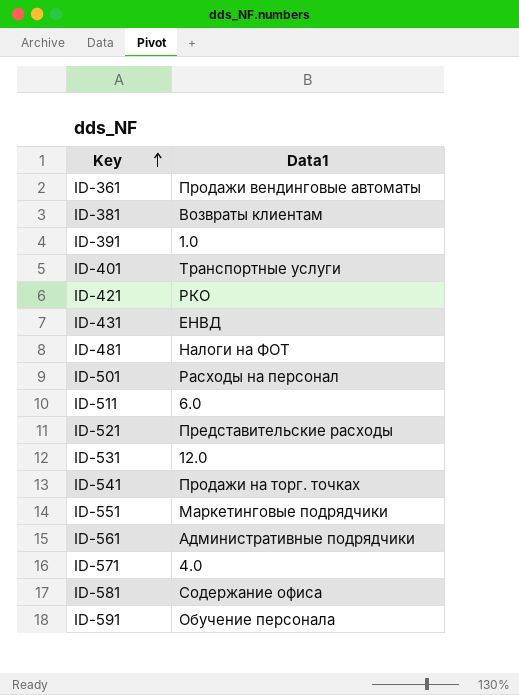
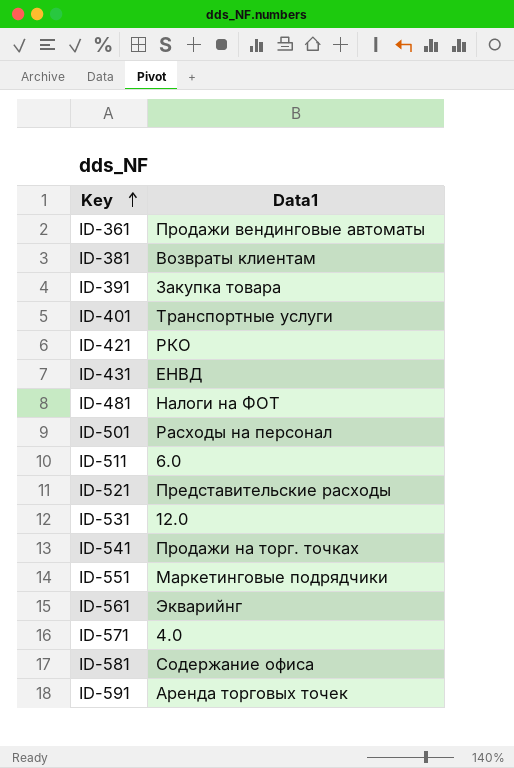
ID-391 | Data1: 1.0 -> Закупка товара
ID-561 | Data1: Административные подрядчики -> Экварийнг
ID-591 | Data1: Обучение персонала -> Аренда торговых точек

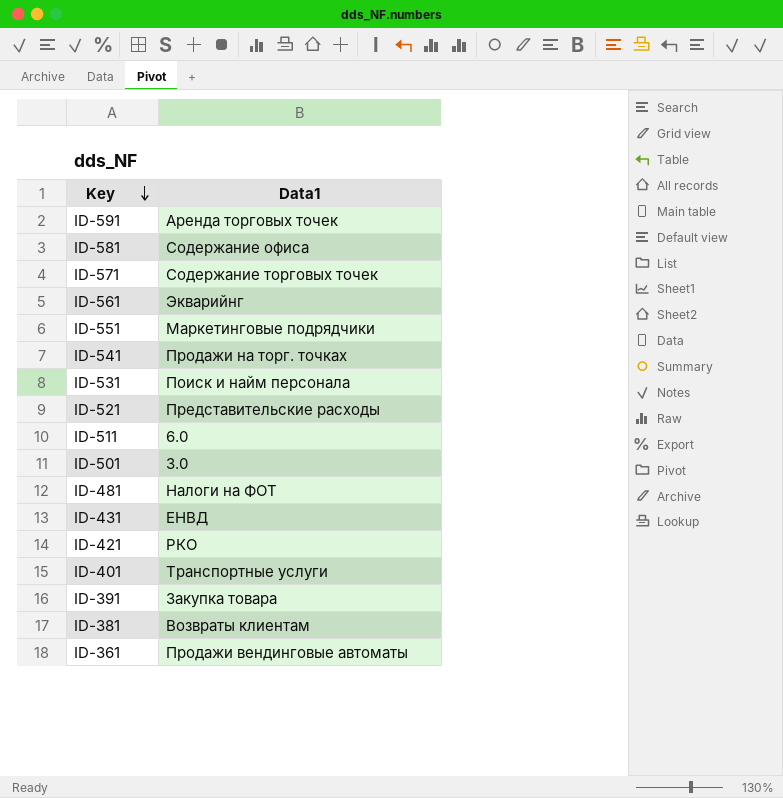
row order: Key ascending -> Key descending
ID-571 | Data1: 4.0 -> Содержание торговых точек
ID-531 | Data1: 12.0 -> Поиск и найм персонала
ID-501 | Data1: Расходы на персонал -> 3.0

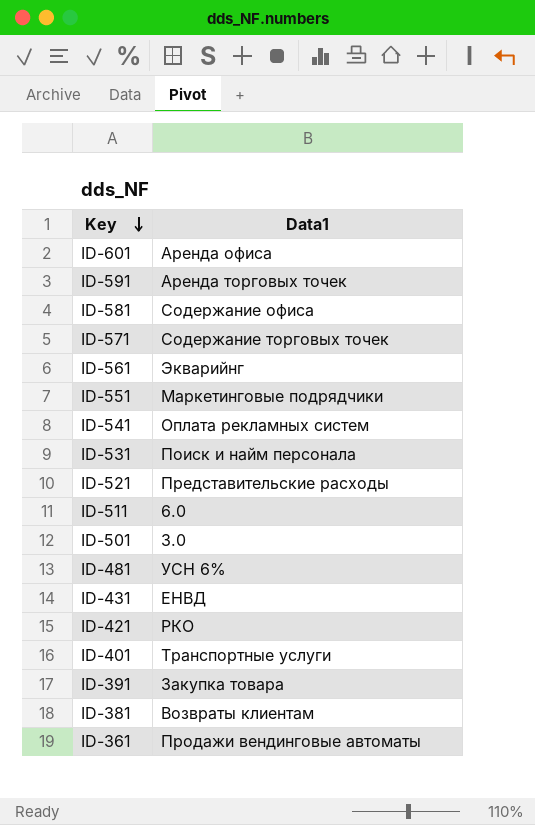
row ID-601: none -> Аренда офиса
ID-541 | Data1: Продажи на торг. точках -> Оплата рекламных систем
ID-481 | Data1: Налоги на ФОТ -> УСН 6%

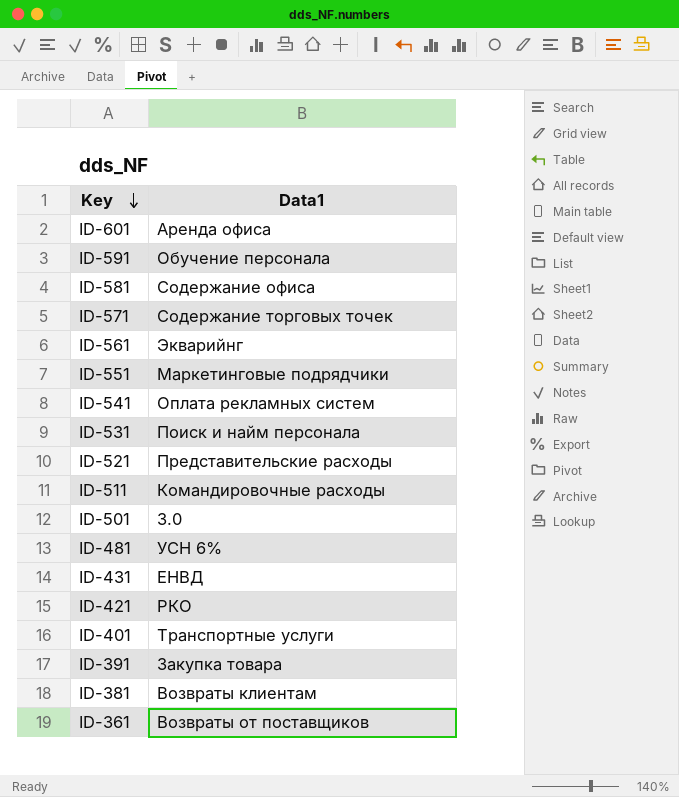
ID-591 | Data1: Аренда торговых точек -> Обучение персонала
ID-511 | Data1: 6.0 -> Командировочные расходы
ID-361 | Data1: Продажи вендинговые автоматы -> Возвраты от поставщиков

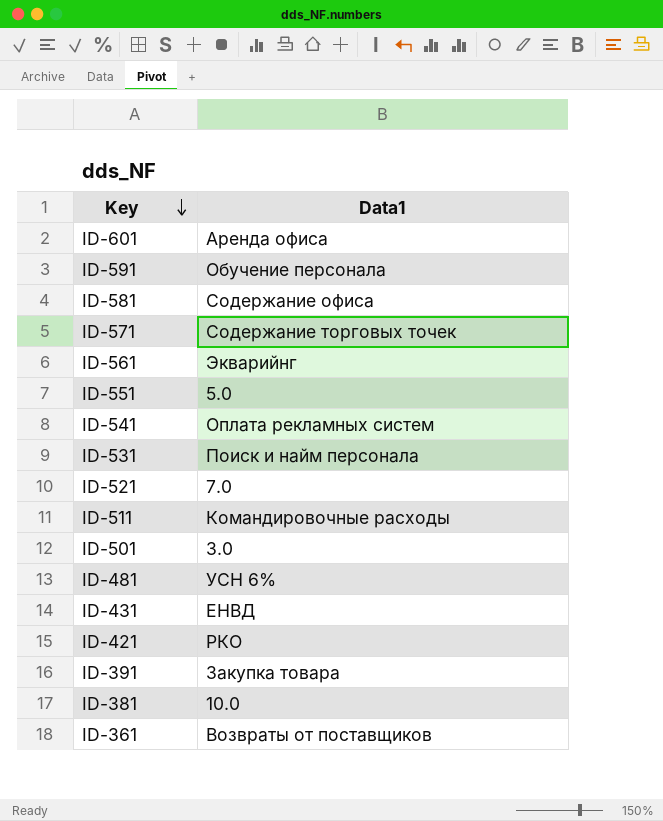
row ID-401: Транспортные услуги -> none
ID-551 | Data1: Маркетинговые подрядчики -> 5.0
ID-521 | Data1: Представительские расходы -> 7.0
ID-381 | Data1: Возвраты клиентам -> 10.0

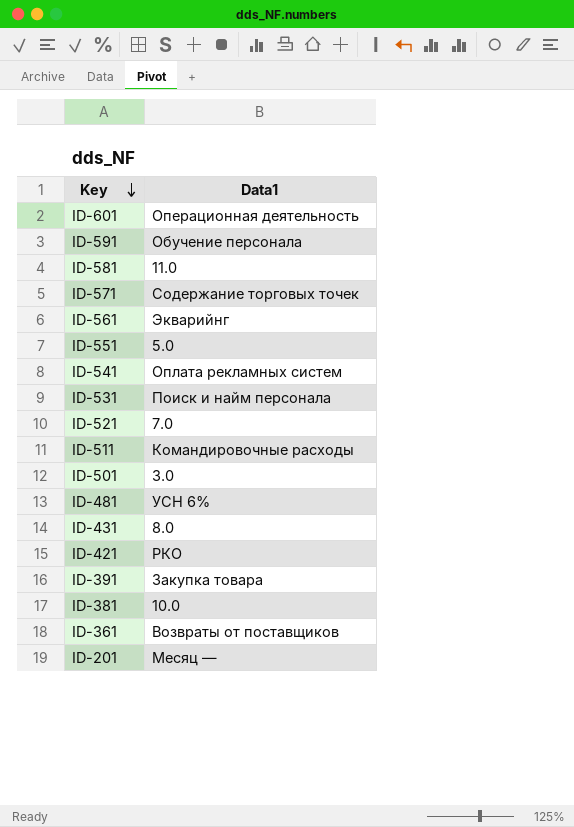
ID-601 | Data1: Аренда офиса -> Операционная деятельность
ID-581 | Data1: Содержание офиса -> 11.0
ID-431 | Data1: ЕНВД -> 8.0
row ID-201: none -> Месяц —

